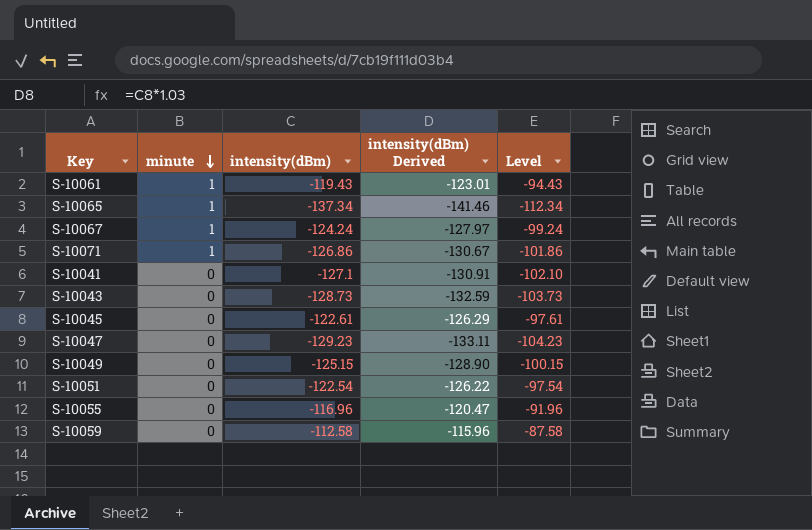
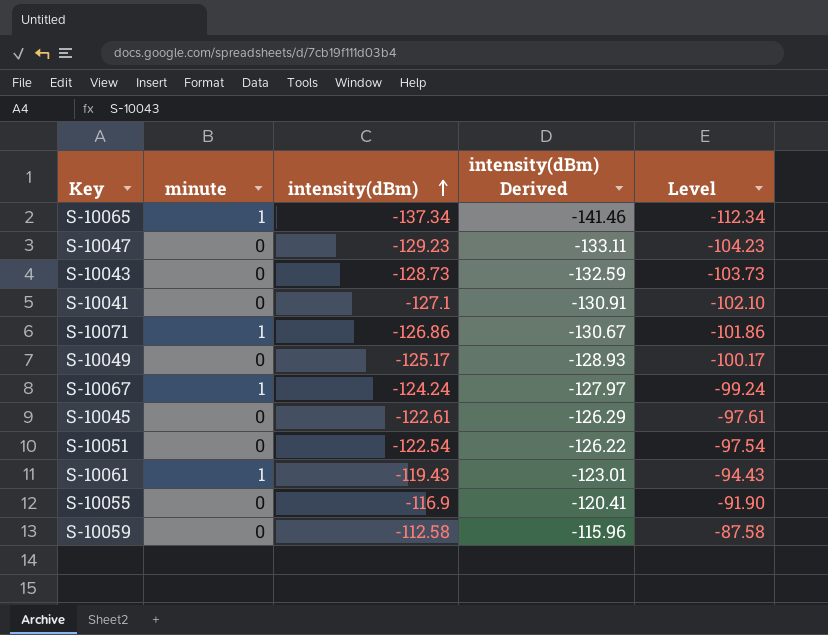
row order: minute descending -> intensity(dBm) ascending
S-10049 | intensity(dBm): -125.15 -> -125.17
S-10049 | intensity(dBm) Derived: -128.90 -> -128.93
S-10049 | Level: -100.15 -> -100.17
S-10055 | intensity(dBm): -116.96 -> -116.9
S-10055 | intensity(dBm) Derived: -120.47 -> -120.41
S-10055 | Level: -91.96 -> -91.90

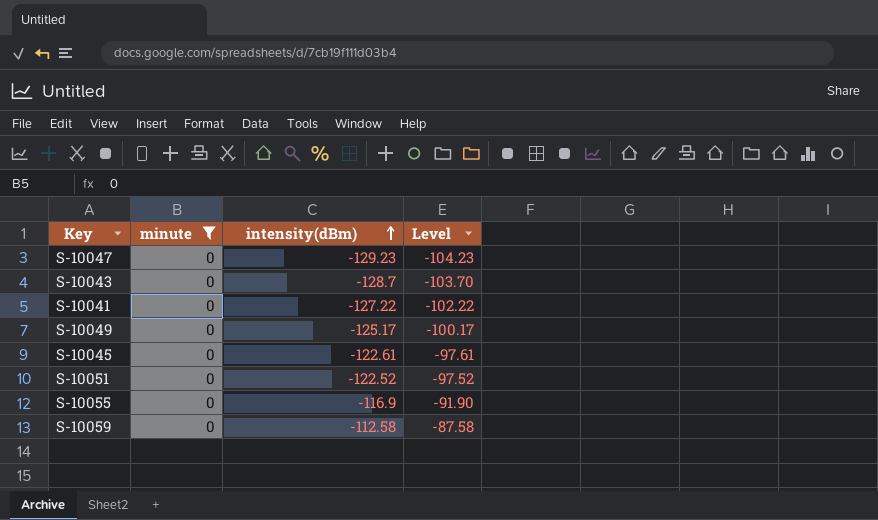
filter: none -> minute = 0
column intensity(dBm) Derived | formula: [intensity(dBm)] * 1.03 -> none
S-10043 | intensity(dBm): -128.73 -> -128.7
S-10043 | Level: -103.73 -> -103.70
S-10041 | intensity(dBm): -127.1 -> -127.22
S-10041 | Level: -102.10 -> -102.22
S-10051 | intensity(dBm): -122.54 -> -122.52
S-10051 | Level: -97.54 -> -97.52

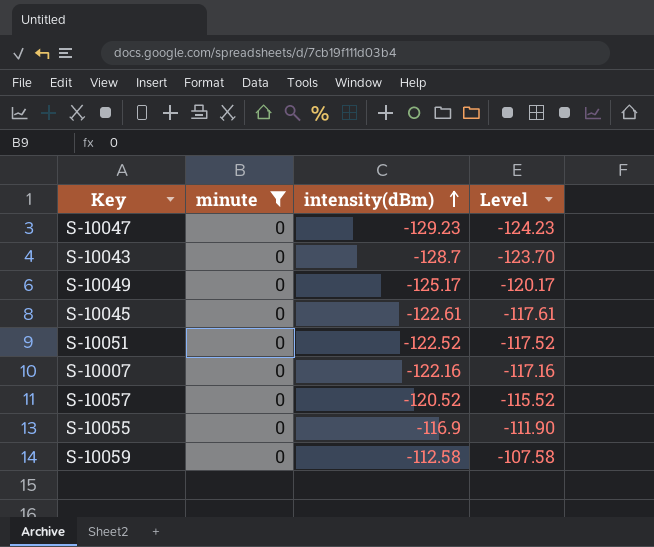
column Level | formula: [intensity(dBm)] + 25 -> [intensity(dBm)] + 5
row S-10041: 0 | -127.22 | -102.22 -> none
row S-10007: none -> 0 | -122.16 | -117.16
row S-10057: none -> 0 | -120.52 | -115.52

